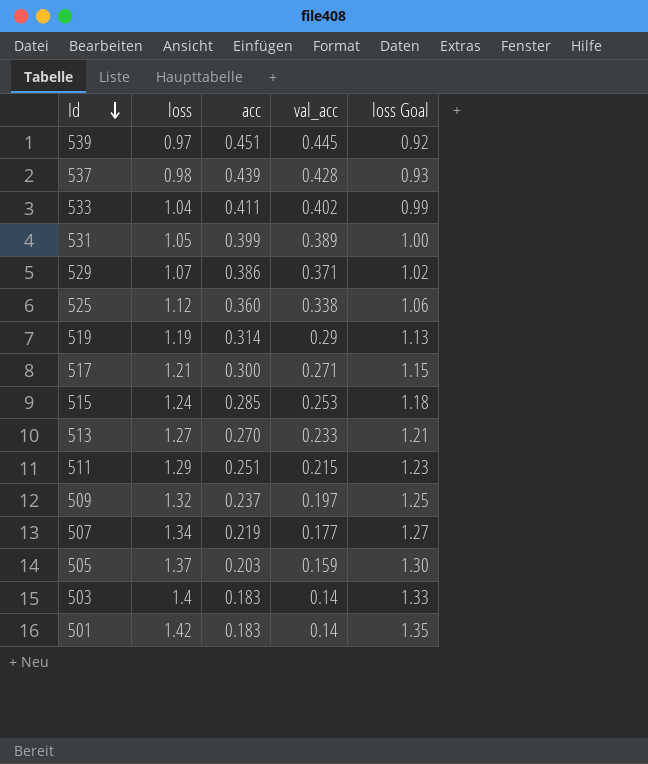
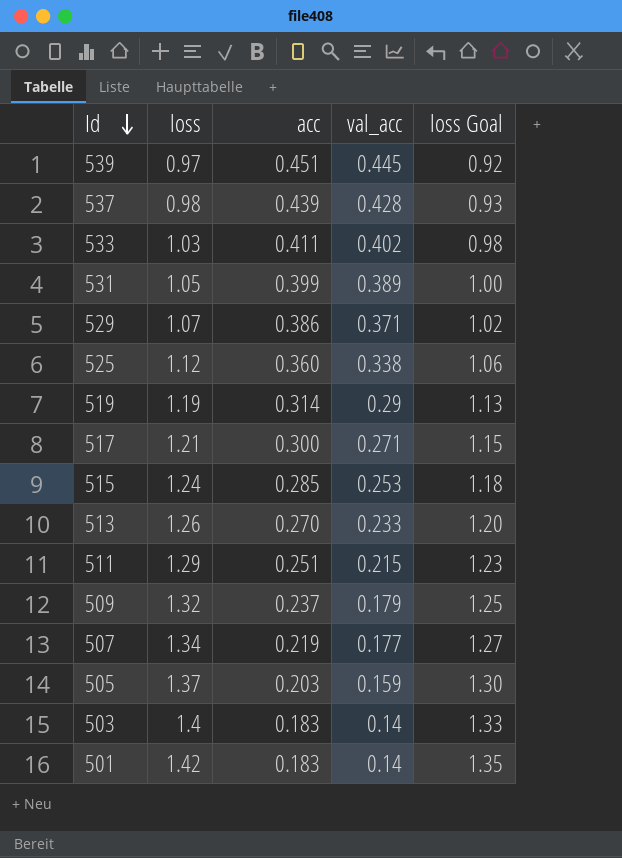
533 | loss: 1.04 -> 1.03
533 | loss Goal: 0.99 -> 0.98
513 | loss: 1.27 -> 1.26
513 | loss Goal: 1.21 -> 1.20
509 | val_acc: 0.197 -> 0.179

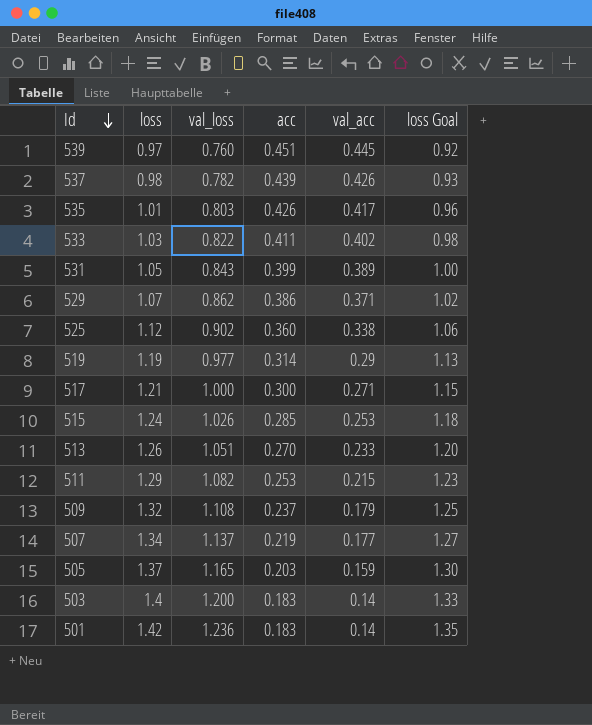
column val_loss | position: none -> 3
537 | val_acc: 0.428 -> 0.426
row 535: none -> 1.01 | 0.803 | 0.426 | 0.417 | 0.96
511 | acc: 0.251 -> 0.253

